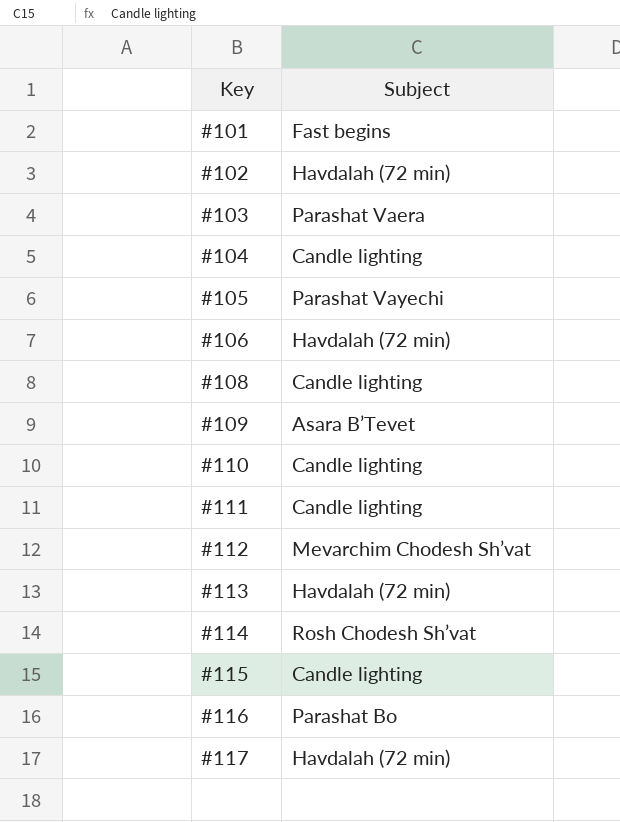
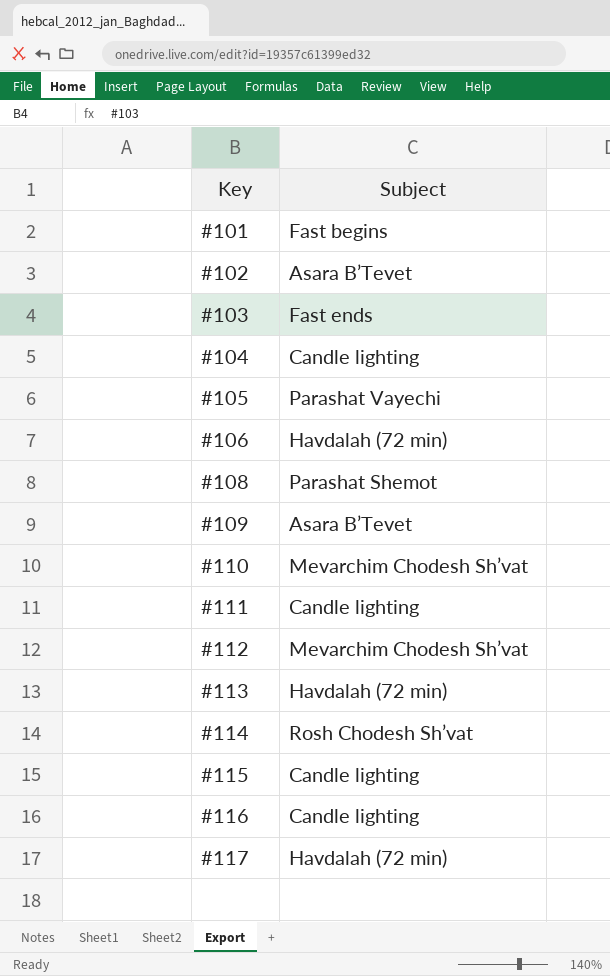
#102 | Subject: Havdalah (72 min) -> Asara B’Tevet
#103 | Subject: Parashat Vaera -> Fast ends
#108 | Subject: Candle lighting -> Parashat Shemot
#110 | Subject: Candle lighting -> Mevarchim Chodesh Sh’vat
#116 | Subject: Parashat Bo -> Candle lighting

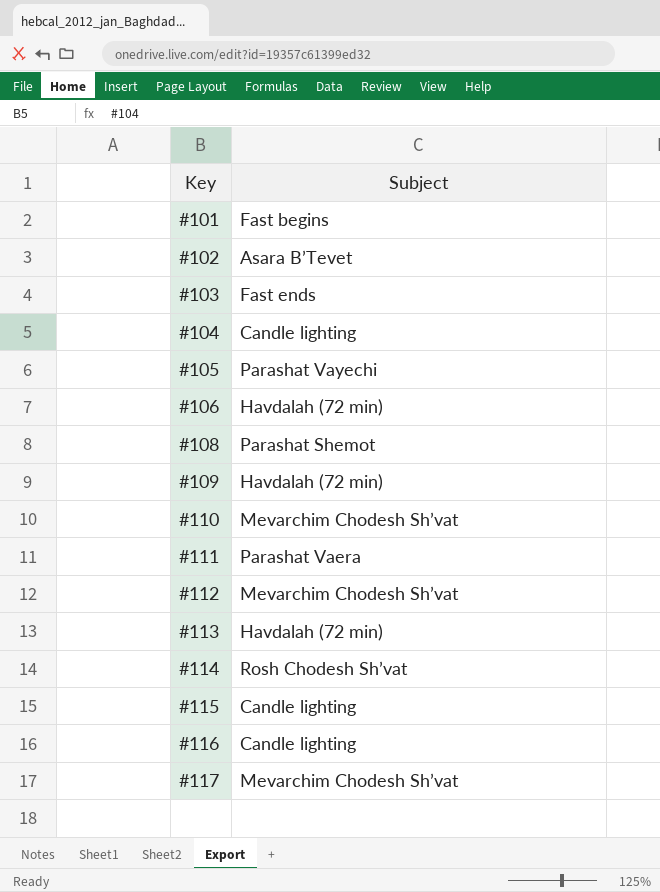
#109 | Subject: Asara B’Tevet -> Havdalah (72 min)
#111 | Subject: Candle lighting -> Parashat Vaera
#117 | Subject: Havdalah (72 min) -> Mevarchim Chodesh Sh’vat

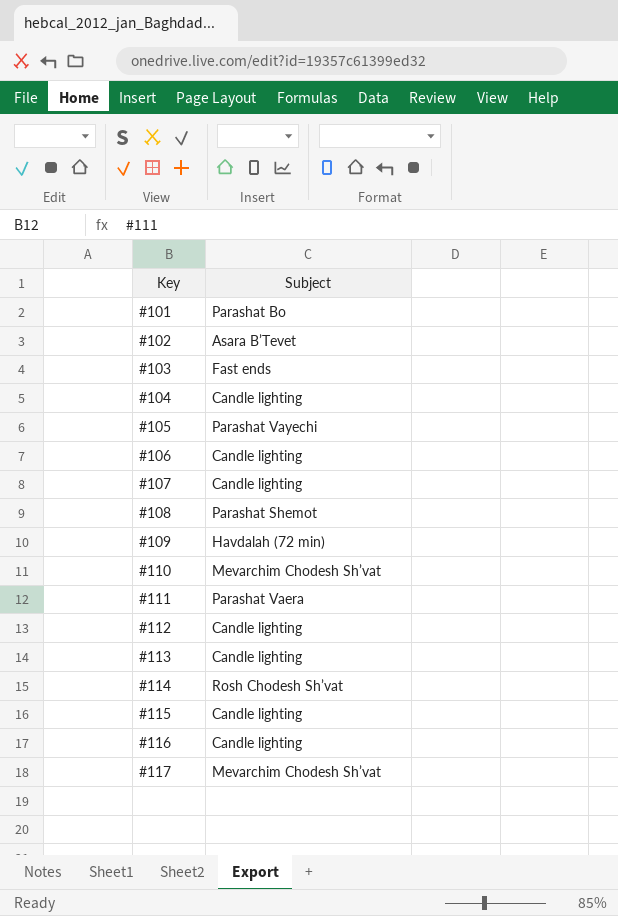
#101 | Subject: Fast begins -> Parashat Bo
#106 | Subject: Havdalah (72 min) -> Candle lighting
row #107: none -> Candle lighting
#112 | Subject: Mevarchim Chodesh Sh’vat -> Candle lighting
#113 | Subject: Havdalah (72 min) -> Candle lighting

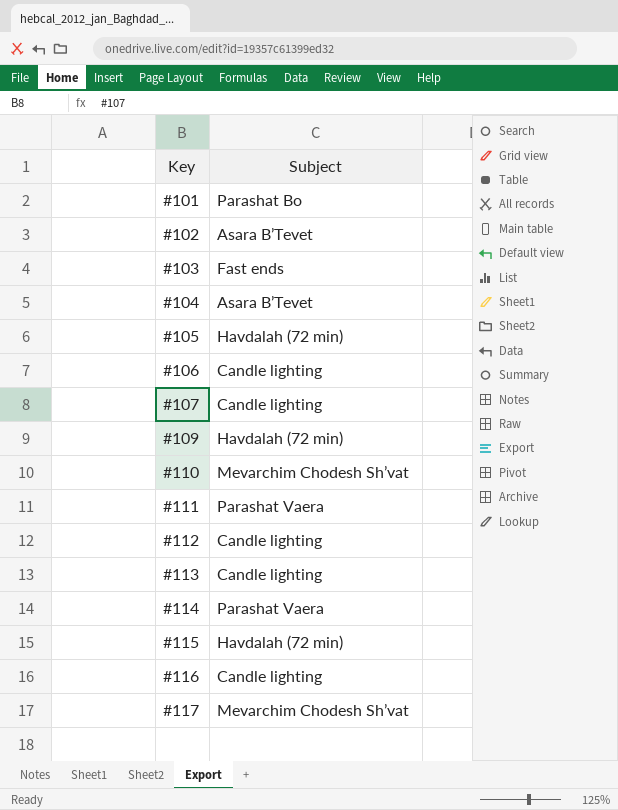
row #108: Parashat Shemot -> none
#104 | Subject: Candle lighting -> Asara B’Tevet
#105 | Subject: Parashat Vayechi -> Havdalah (72 min)
#114 | Subject: Rosh Chodesh Sh’vat -> Parashat Vaera
#115 | Subject: Candle lighting -> Havdalah (72 min)

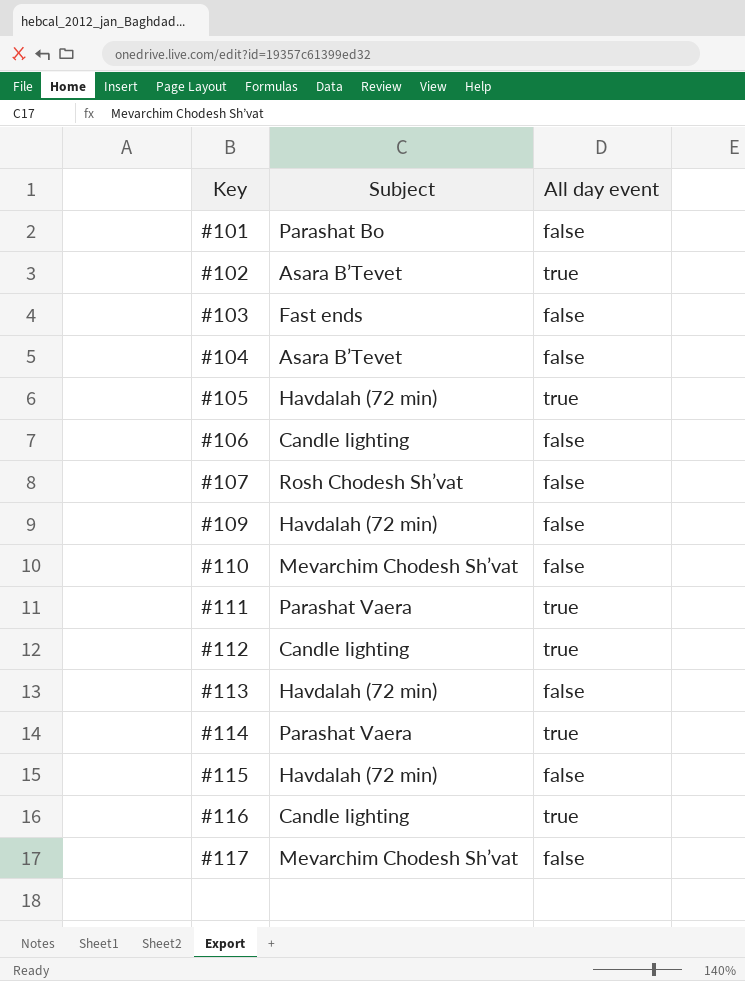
column All day event | position: none -> 3
#107 | Subject: Candle lighting -> Rosh Chodesh Sh’vat
#113 | Subject: Candle lighting -> Havdalah (72 min)

